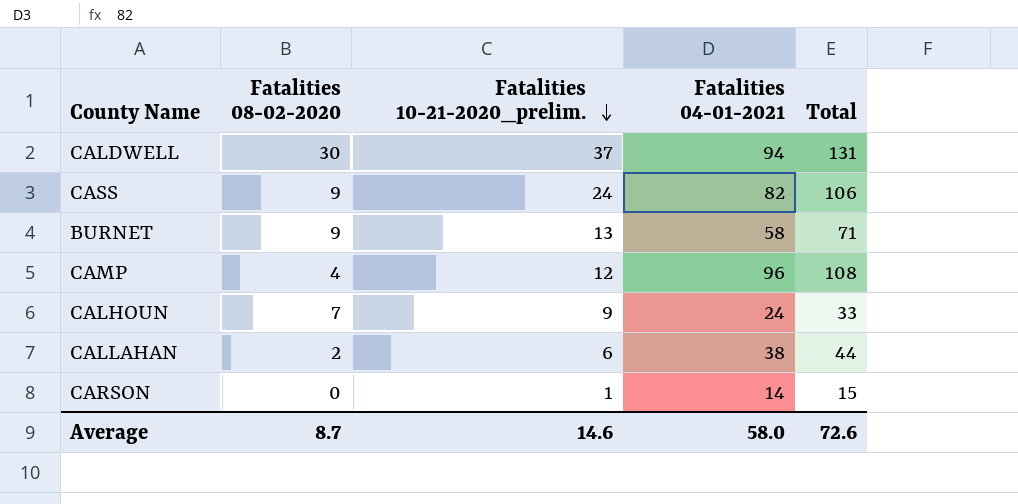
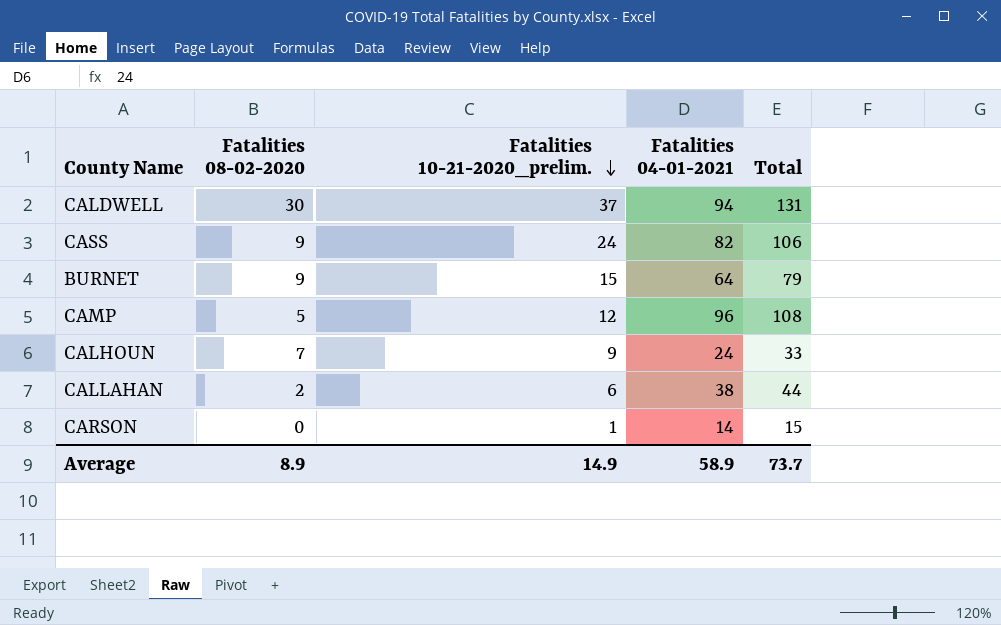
BURNET | Fatalities 10-21-2020_prelim.: 13 -> 15
BURNET | Fatalities 04-01-2021: 58 -> 64
BURNET | Total: 71 -> 79
CAMP | Fatalities 08-02-2020: 4 -> 5
Average | Fatalities 08-02-2020: 8.7 -> 8.9
Average | Fatalities 10-21-2020_prelim.: 14.6 -> 14.9
Average | Fatalities 04-01-2021: 58.0 -> 58.9
Average | Total: 72.6 -> 73.7

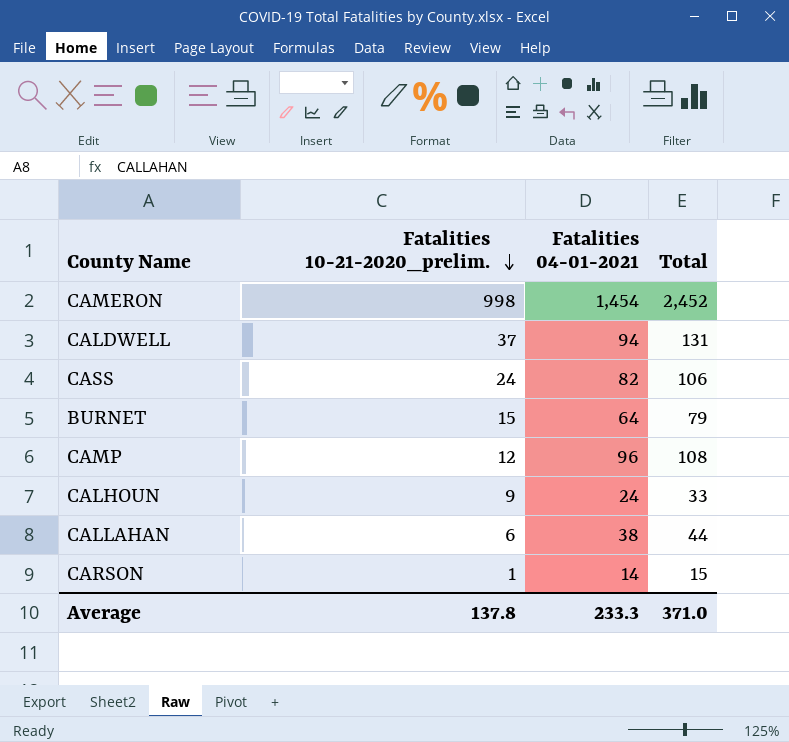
column Fatalities 08-02-2020 | position: 2 -> none
row CAMERON: none -> 998 | 1,454 | 2,452
Average | Fatalities 10-21-2020_prelim.: 14.9 -> 137.8
Average | Fatalities 04-01-2021: 58.9 -> 233.3
Average | Total: 73.7 -> 371.0

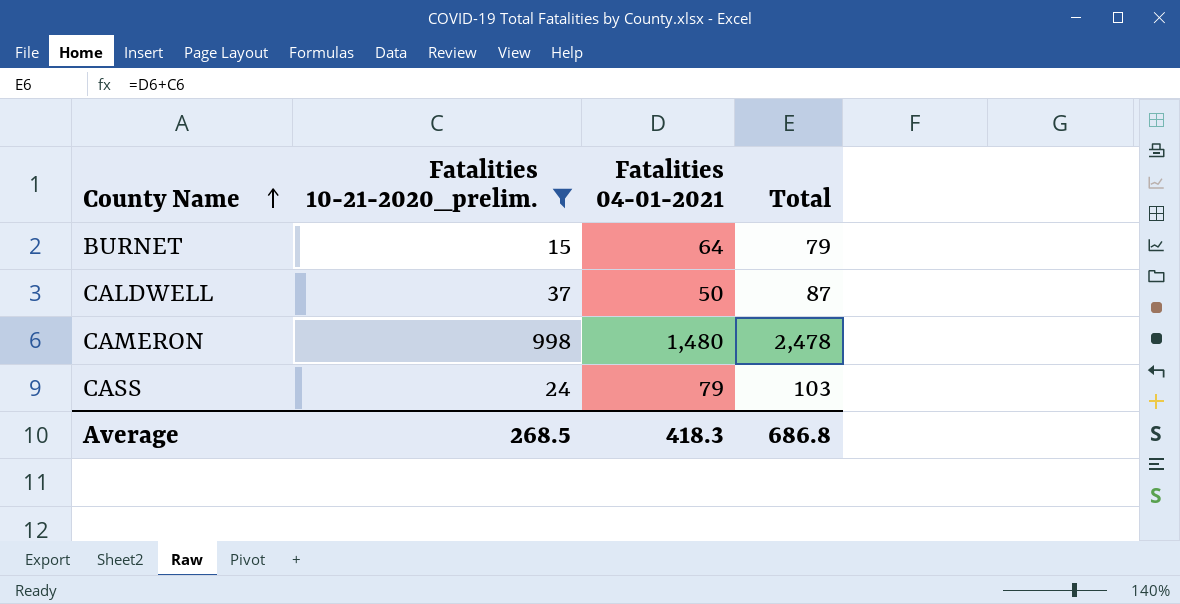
filter: none -> Fatalities 10-21-2020_prelim. >= 15
row order: Fatalities 10-21-2020_prelim. descending -> County Name ascending
CALDWELL | Fatalities 04-01-2021: 94 -> 50
CALDWELL | Total: 131 -> 87
CAMERON | Fatalities 04-01-2021: 1,454 -> 1,480
CAMERON | Total: 2,452 -> 2,478
CASS | Fatalities 04-01-2021: 82 -> 79
CASS | Total: 106 -> 103
Average | Fatalities 10-21-2020_prelim.: 137.8 -> 268.5
Average | Fatalities 04-01-2021: 233.3 -> 418.3
Average | Total: 371.0 -> 686.8

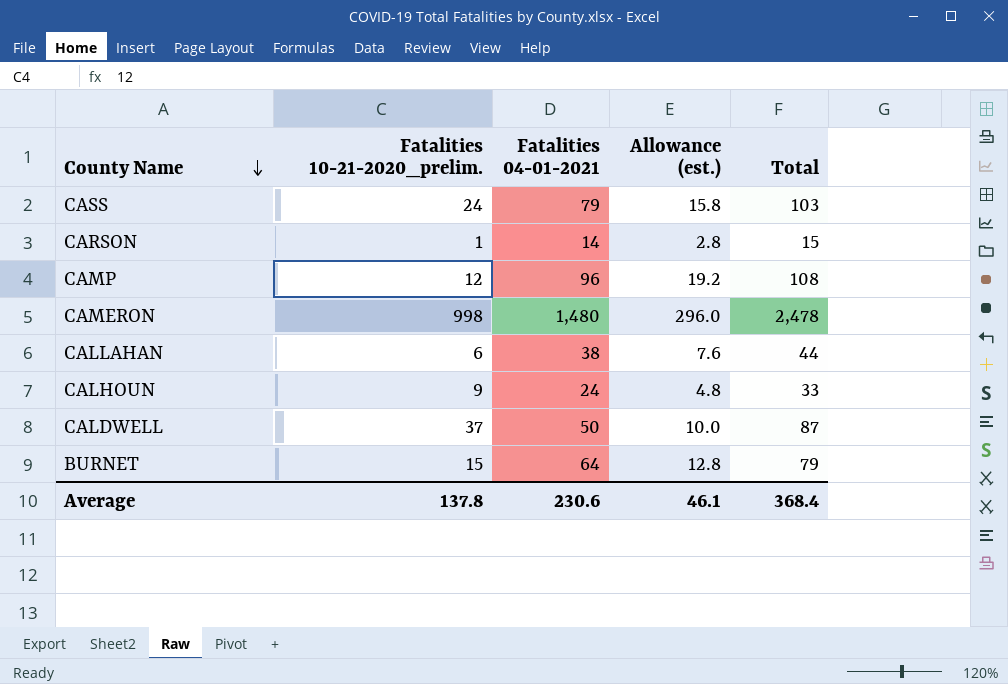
filter: Fatalities 10-21-2020_prelim. >= 15 -> none
row order: County Name ascending -> County Name descending
column Allowance (est.) | formula: none -> [Fatalities 04-01-2021] * 0.2
Average | Fatalities 10-21-2020_prelim.: 268.5 -> 137.8
Average | Fatalities 04-01-2021: 418.3 -> 230.6
Average | Total: 686.8 -> 368.4

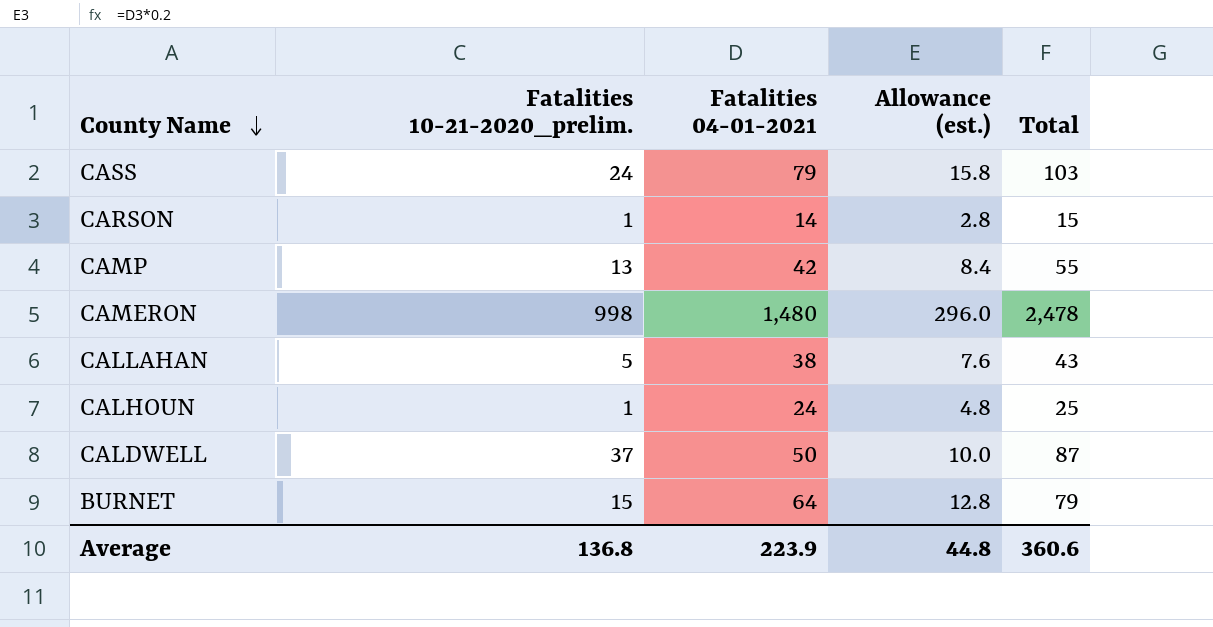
CAMP | Fatalities 10-21-2020_prelim.: 12 -> 13
CAMP | Fatalities 04-01-2021: 96 -> 42
CAMP | Allowance (est.): 19.2 -> 8.4
CAMP | Total: 108 -> 55
CALLAHAN | Fatalities 10-21-2020_prelim.: 6 -> 5
CALLAHAN | Total: 44 -> 43
CALHOUN | Fatalities 10-21-2020_prelim.: 9 -> 1
CALHOUN | Total: 33 -> 25
Average | Fatalities 10-21-2020_prelim.: 137.8 -> 136.8
Average | Fatalities 04-01-2021: 230.6 -> 223.9
Average | Allowance (est.): 46.1 -> 44.8
Average | Total: 368.4 -> 360.6

